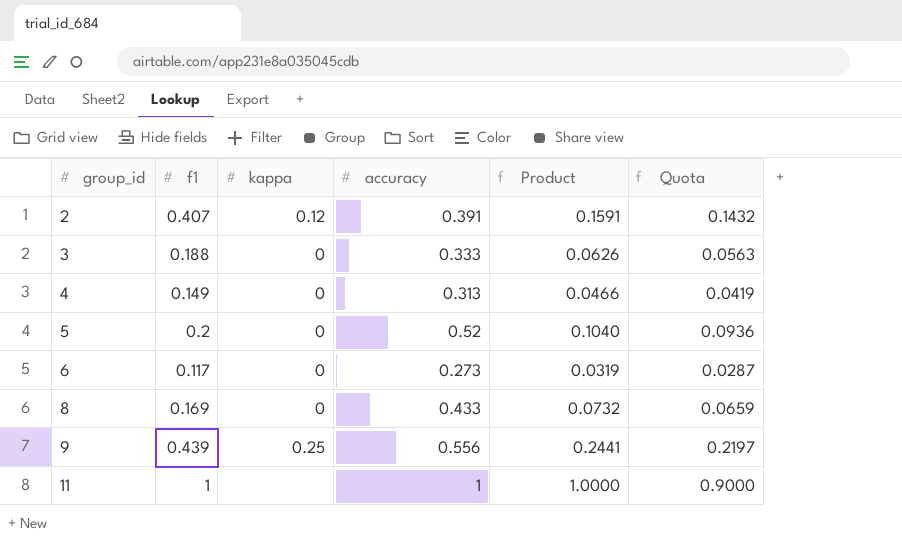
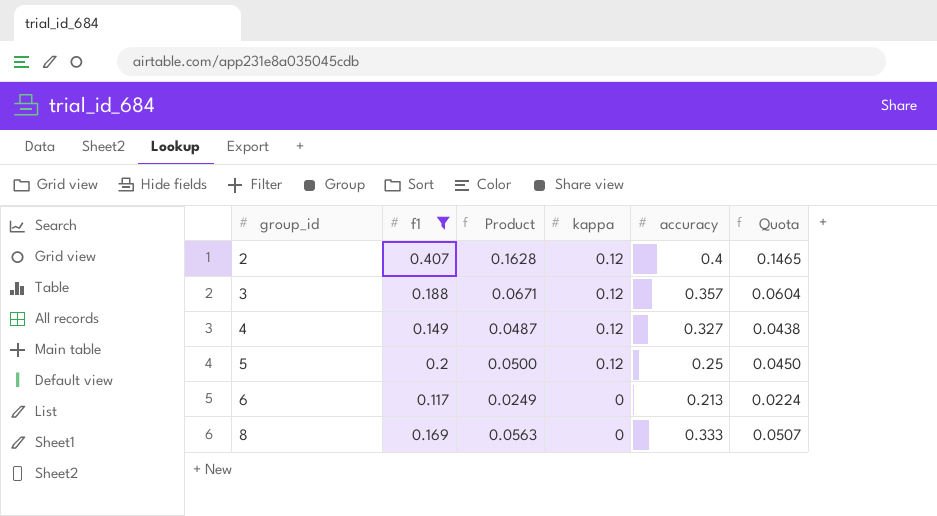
filter: none -> f1 <= 0.407
column Product | position: 5 -> 3
2 | Product: 0.1591 -> 0.1628
2 | accuracy: 0.391 -> 0.4
2 | Quota: 0.1432 -> 0.1465
3 | Product: 0.0626 -> 0.0671
3 | kappa: 0 -> 0.12
3 | accuracy: 0.333 -> 0.357
3 | Quota: 0.0563 -> 0.0604
4 | Product: 0.0466 -> 0.0487
4 | kappa: 0 -> 0.12
4 | accuracy: 0.313 -> 0.327
4 | Quota: 0.0419 -> 0.0438
5 | Product: 0.1040 -> 0.0500
5 | kappa: 0 -> 0.12
5 | accuracy: 0.52 -> 0.25
5 | Quota: 0.0936 -> 0.0450
6 | Product: 0.0319 -> 0.0249
6 | accuracy: 0.273 -> 0.213
6 | Quota: 0.0287 -> 0.0224
8 | Product: 0.0732 -> 0.0563
8 | accuracy: 0.433 -> 0.333
8 | Quota: 0.0659 -> 0.0507

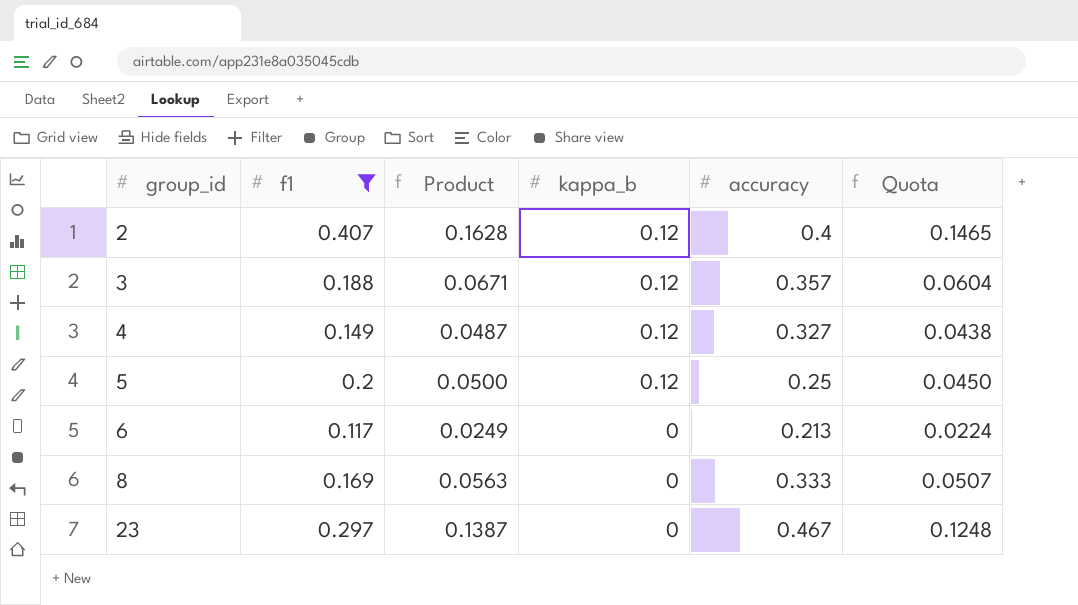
column name: kappa -> kappa_b
row 23: none -> 0.297 | 0.1387 | 0 | 0.467 | 0.1248

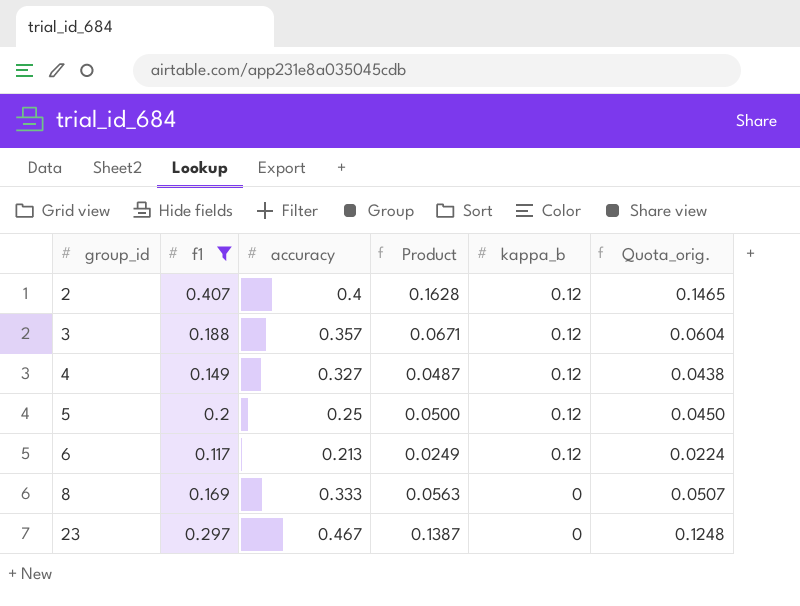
column accuracy | position: 5 -> 3
column name: Quota -> Quota_orig.
6 | kappa_b: 0 -> 0.12

